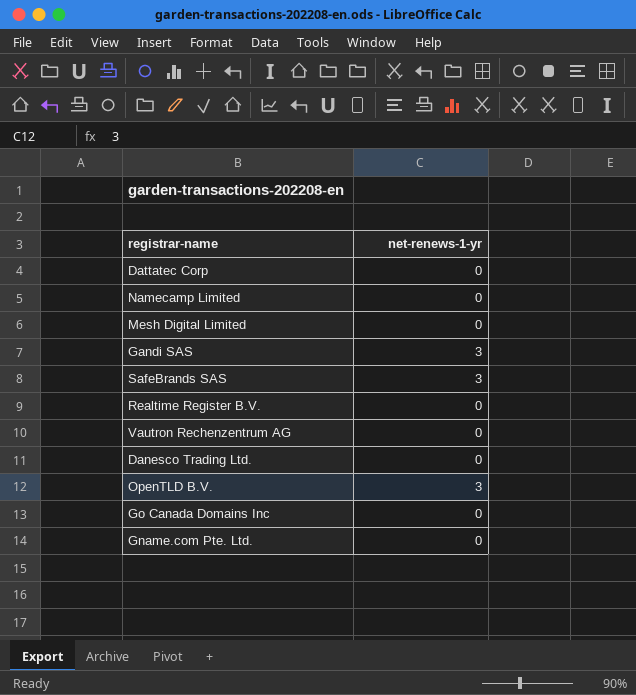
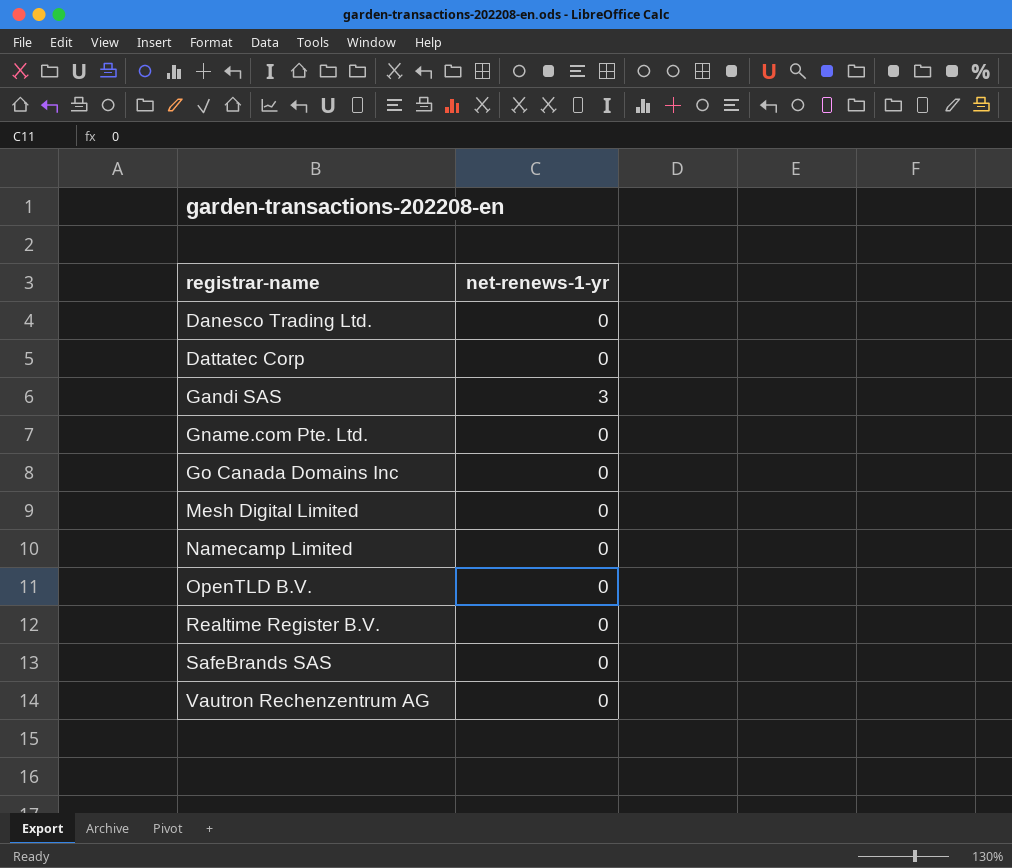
row order: none -> registrar-name ascending
OpenTLD B.V. | net-renews-1-yr: 3 -> 0
SafeBrands SAS | net-renews-1-yr: 3 -> 0

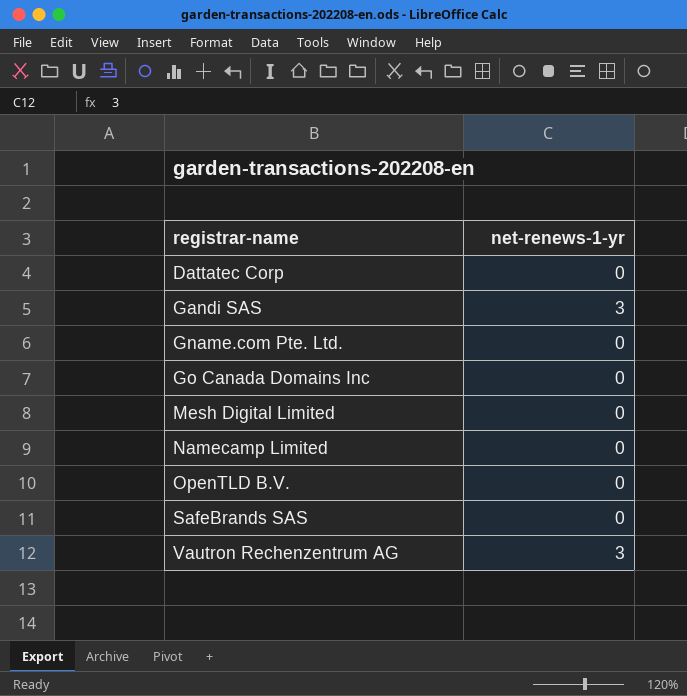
row Danesco Trading Ltd.: 0 -> none
row Realtime Register B.V.: 0 -> none
Vautron Rechenzentrum AG | net-renews-1-yr: 0 -> 3

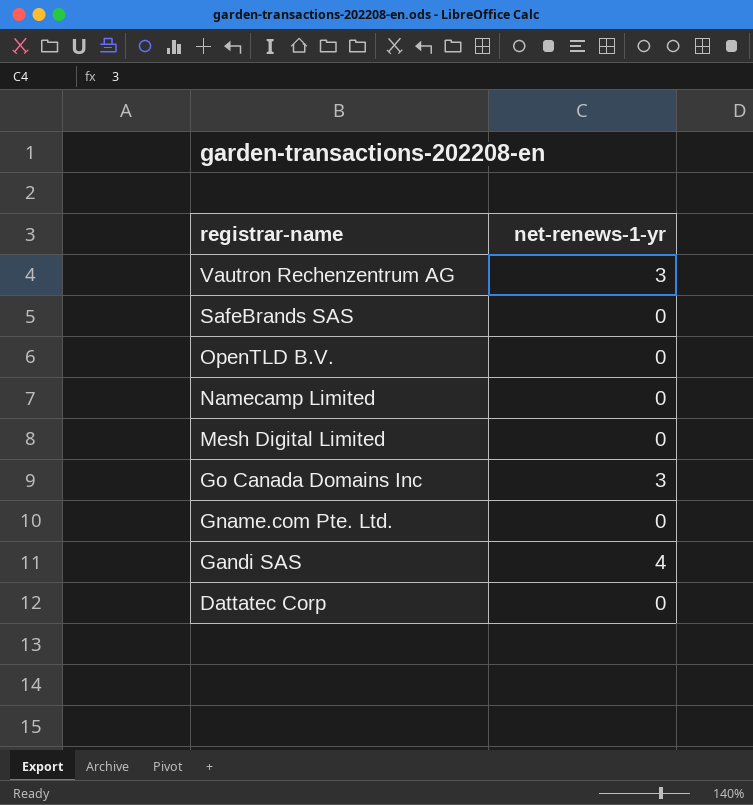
row order: registrar-name ascending -> registrar-name descending
Go Canada Domains Inc | net-renews-1-yr: 0 -> 3
Gandi SAS | net-renews-1-yr: 3 -> 4

